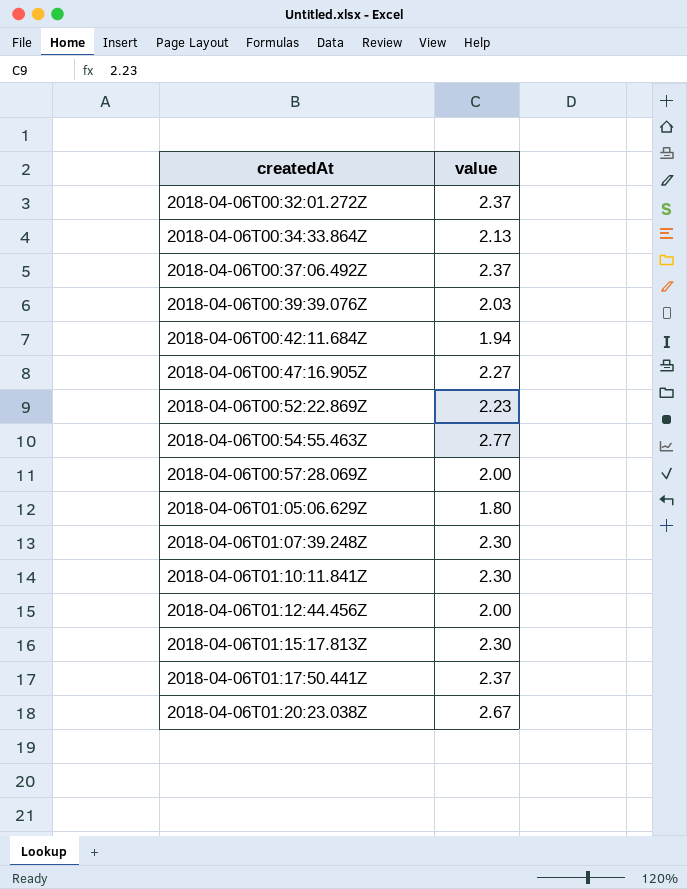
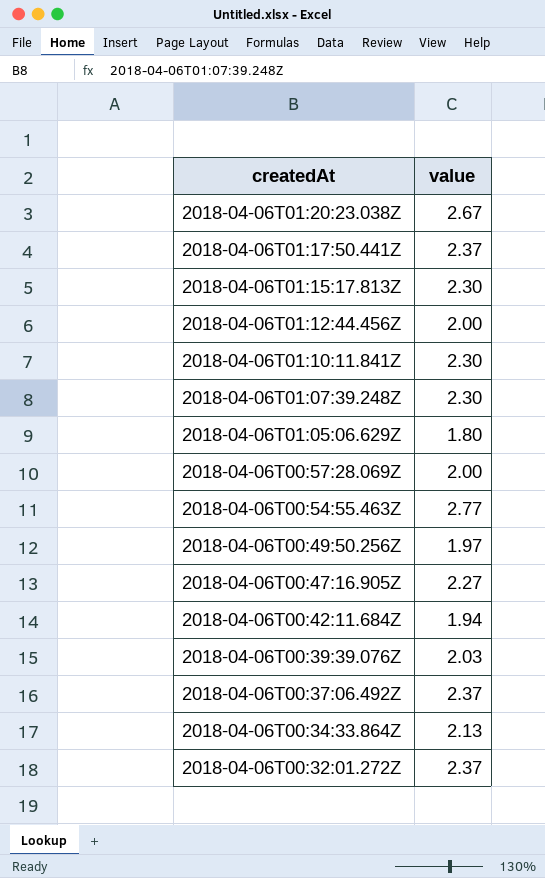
row order: createdAt ascending -> createdAt descending
row 2018-04-06T00:52:22.869Z: 2.23 -> none
row 2018-04-06T00:49:50.256Z: none -> 1.97

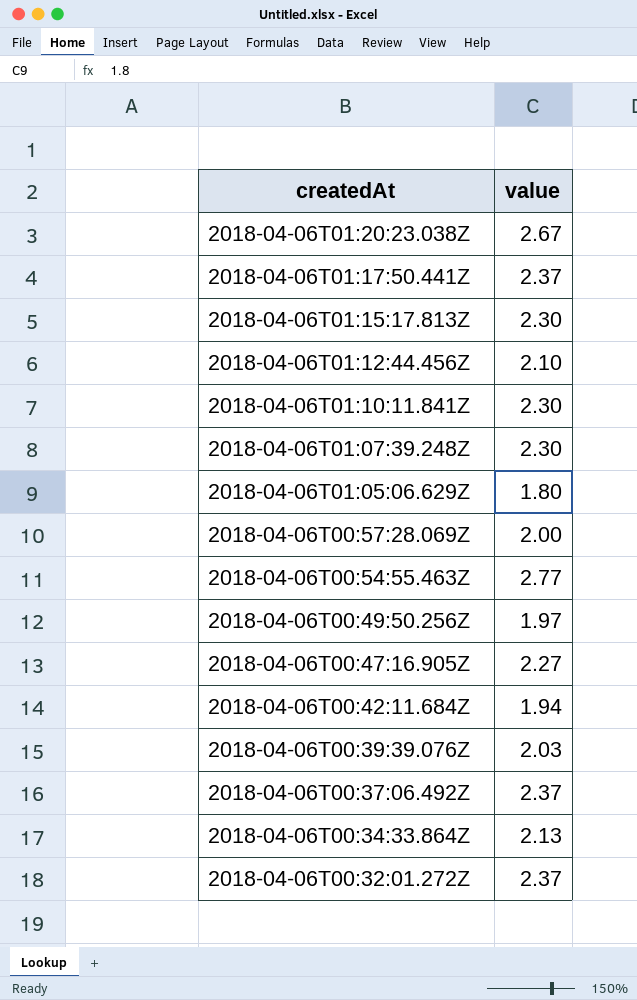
2018-04-06T01:12:44.456Z | value: 2.00 -> 2.10

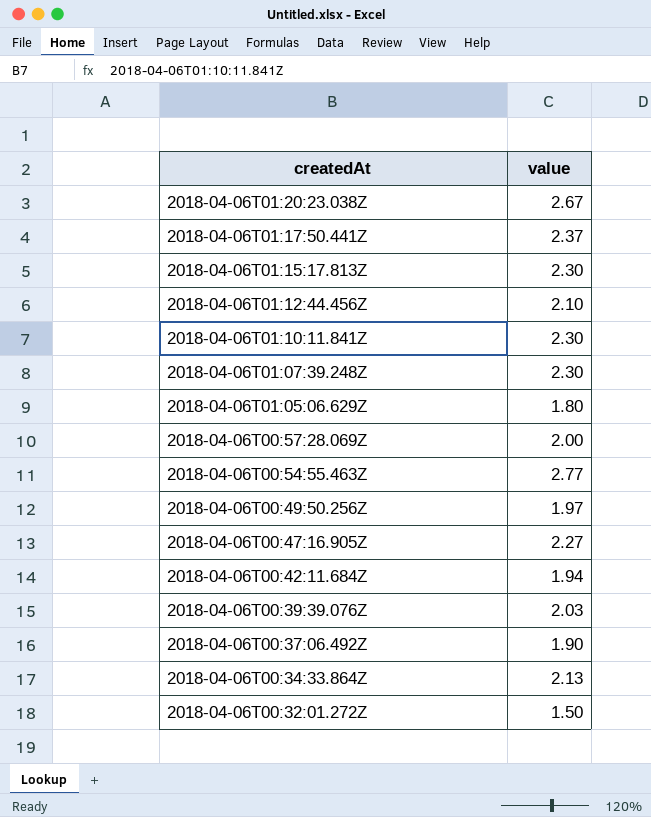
2018-04-06T00:37:06.492Z | value: 2.37 -> 1.90
2018-04-06T00:32:01.272Z | value: 2.37 -> 1.50

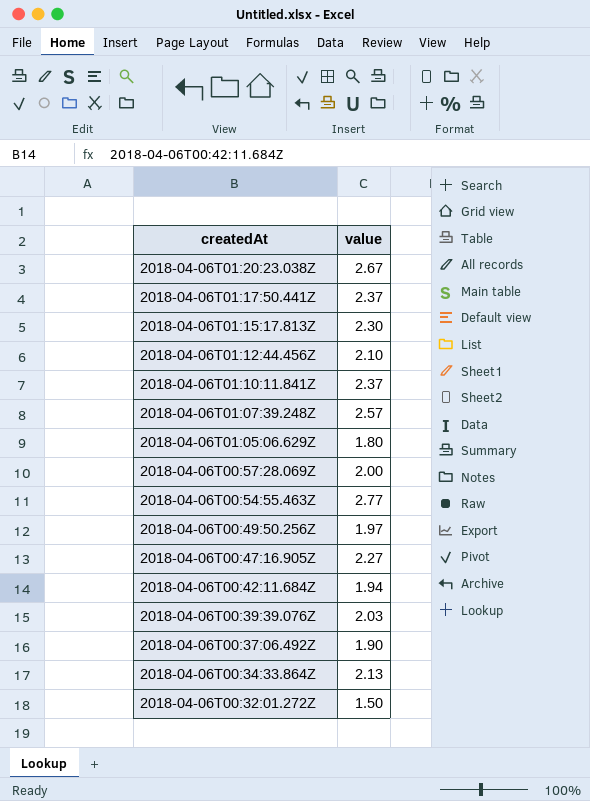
2018-04-06T01:10:11.841Z | value: 2.30 -> 2.37
2018-04-06T01:07:39.248Z | value: 2.30 -> 2.57

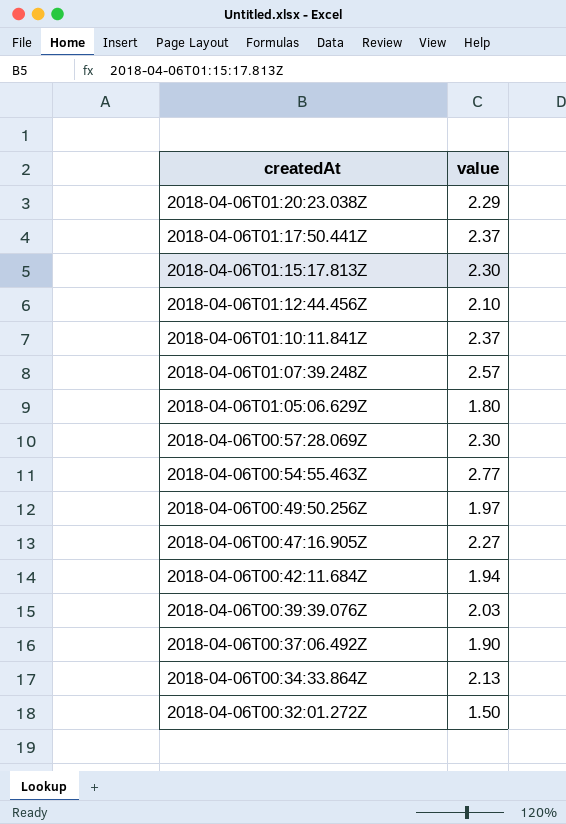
2018-04-06T01:20:23.038Z | value: 2.67 -> 2.29
2018-04-06T00:57:28.069Z | value: 2.00 -> 2.30

